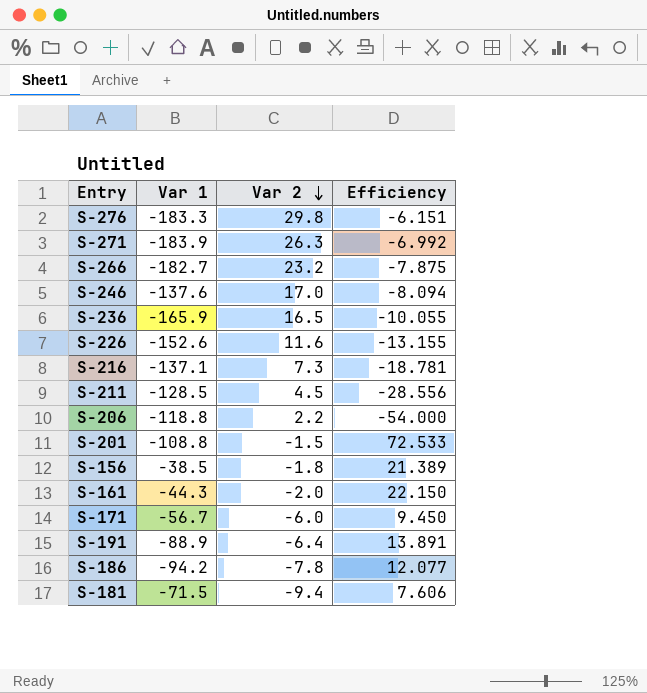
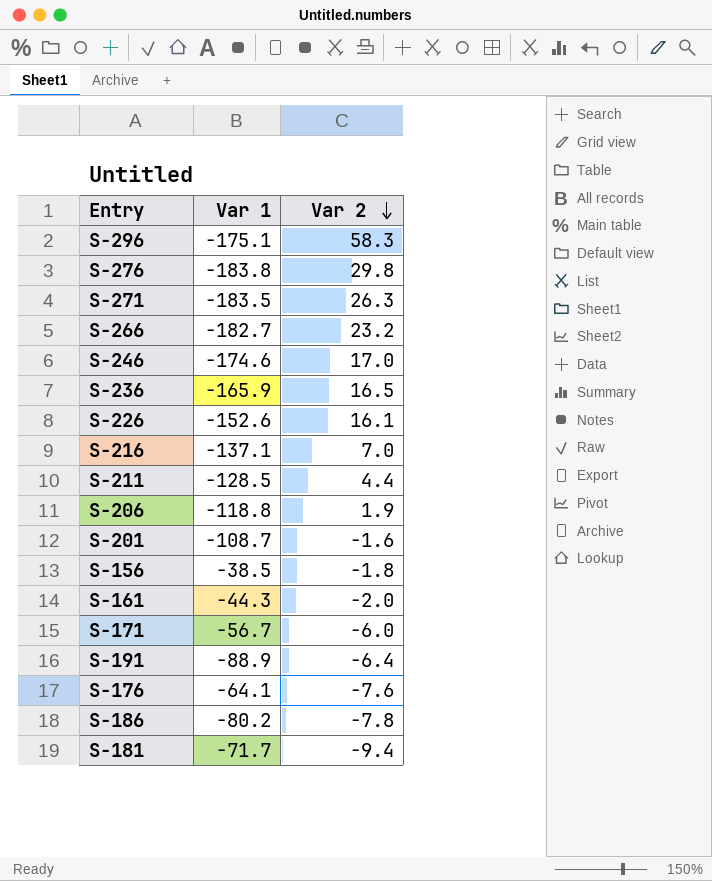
column Efficiency | formula: [Var 1] / [Var 2] -> none
row S-296: none -> -175.1 | 58.3
S-276 | Var 1: -183.3 -> -183.8
S-271 | Var 1: -183.9 -> -183.5
S-246 | Var 1: -137.6 -> -174.6
S-226 | Var 2: 11.6 -> 16.1
S-216 | Var 2: 7.3 -> 7.0
S-211 | Var 2: 4.5 -> 4.4
S-206 | Var 2: 2.2 -> 1.9
S-201 | Var 1: -108.8 -> -108.7
S-201 | Var 2: -1.5 -> -1.6
row S-176: none -> -64.1 | -7.6
S-186 | Var 1: -94.2 -> -80.2
S-181 | Var 1: -71.5 -> -71.7

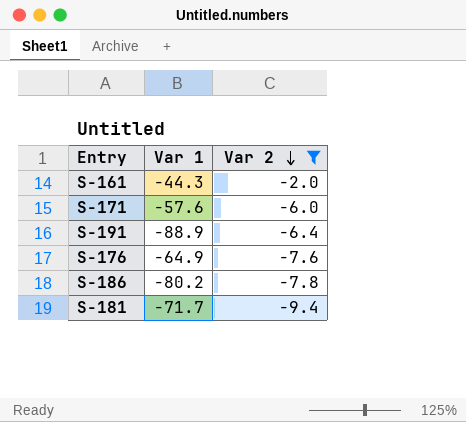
filter: none -> Var 2 <= -2.0
S-171 | Var 1: -56.7 -> -57.6
S-176 | Var 1: -64.1 -> -64.9

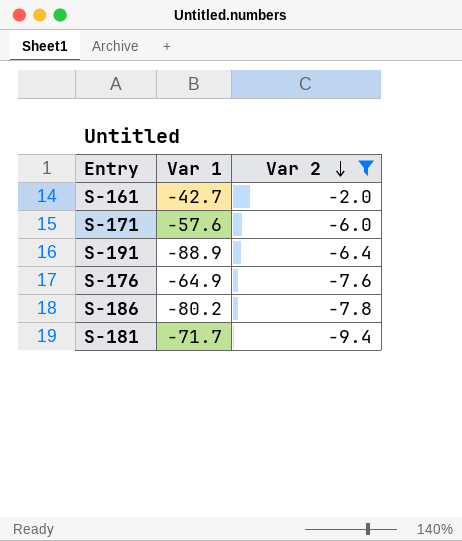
S-161 | Var 1: -44.3 -> -42.7

